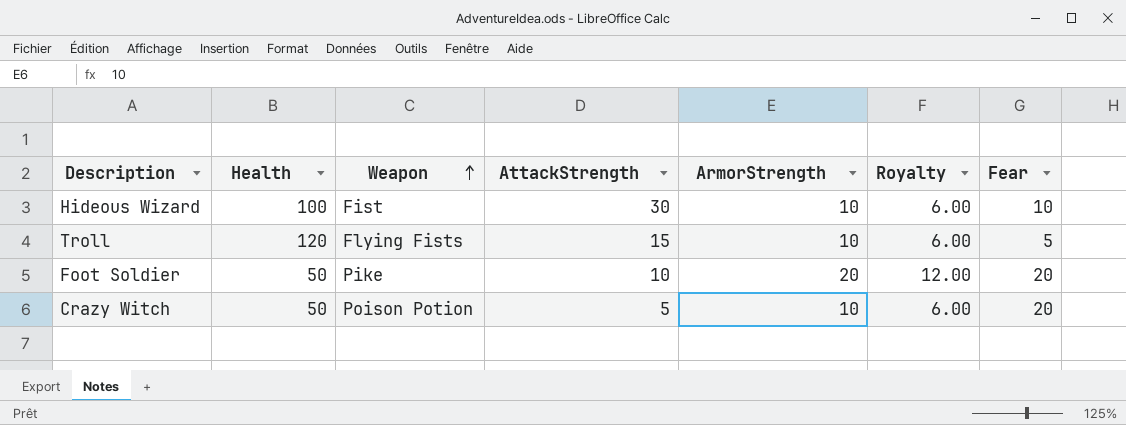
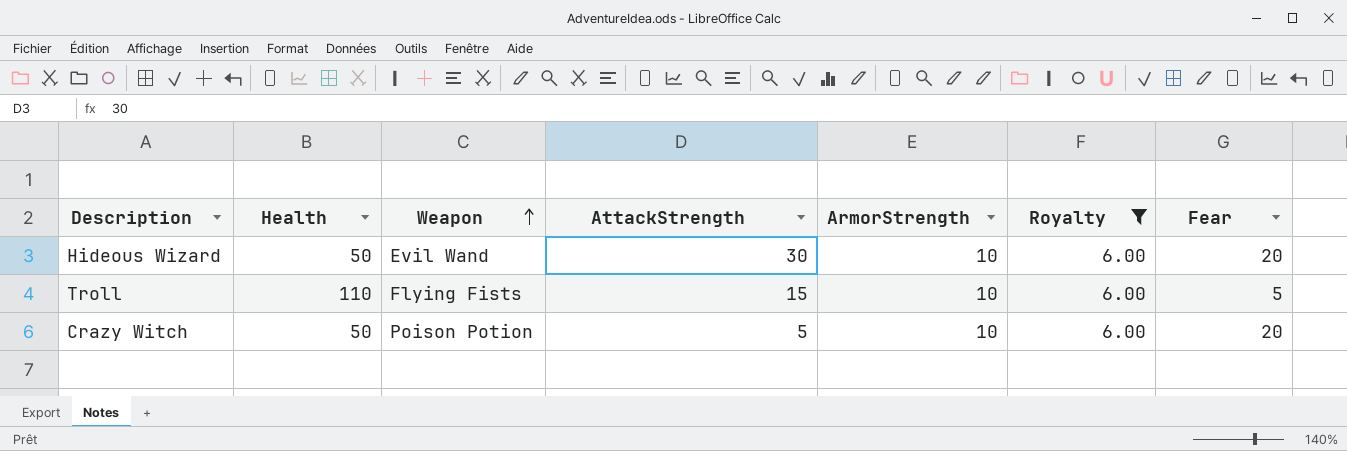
filter: none -> Royalty = 6.00
Hideous Wizard | Health: 100 -> 50
Hideous Wizard | Weapon: Fist -> Evil Wand
Hideous Wizard | Fear: 10 -> 20
Troll | Health: 120 -> 110

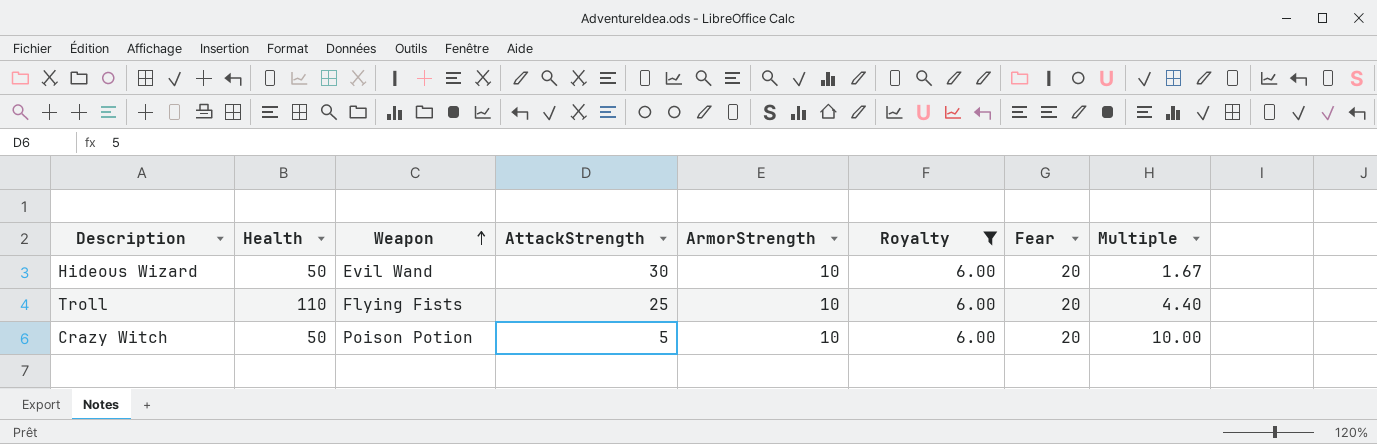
column Multiple | formula: none -> [Health] / [AttackStrength]
Troll | AttackStrength: 15 -> 25
Troll | Fear: 5 -> 20

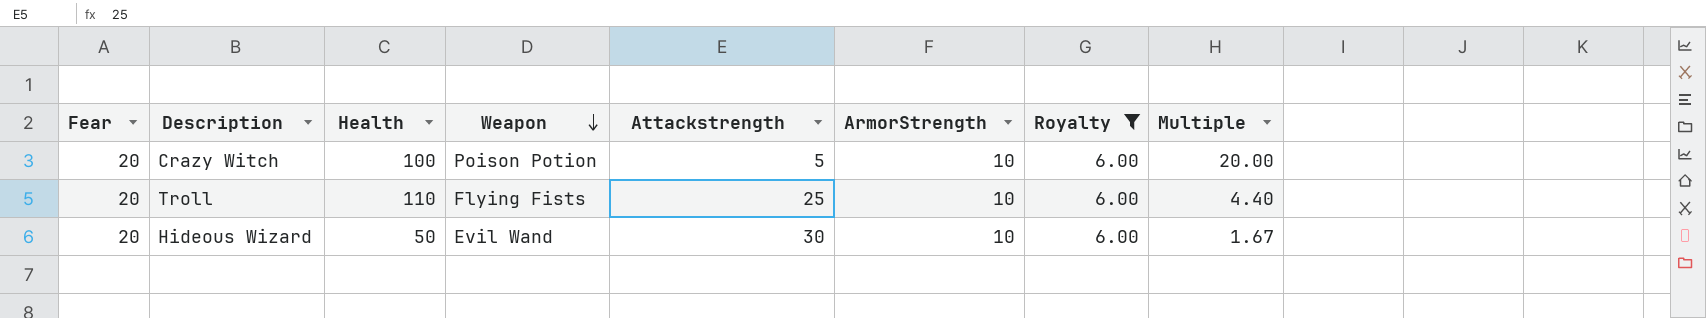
row order: Weapon ascending -> Weapon descending
column Fear | position: 7 -> 1
column name: AttackStrength -> Attackstrength
Crazy Witch | Health: 50 -> 100
Crazy Witch | Multiple: 10.00 -> 20.00

